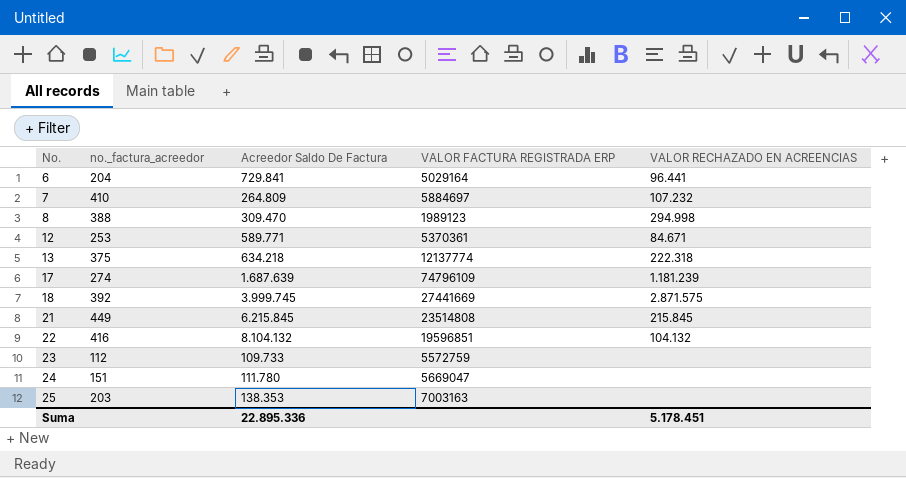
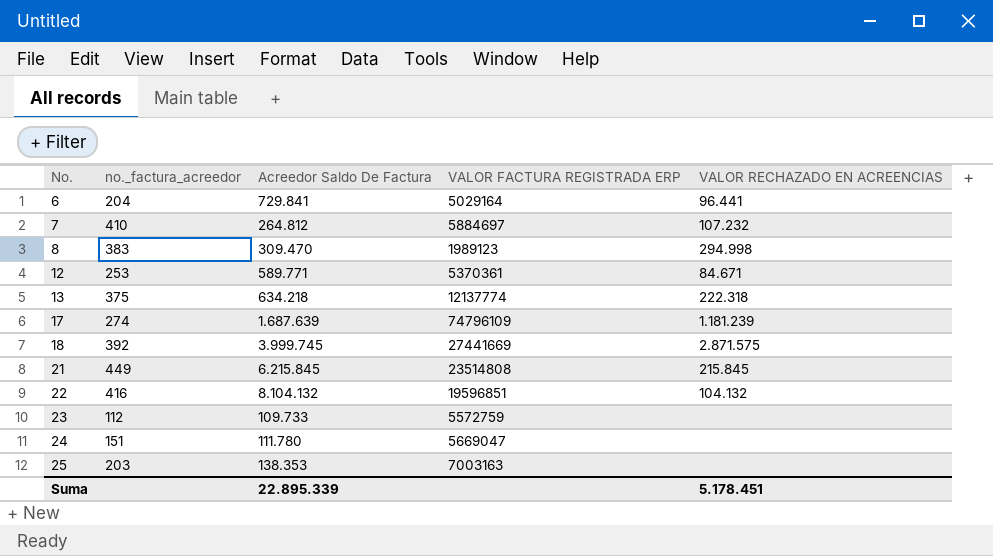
7 | Acreedor Saldo De Factura: 264.809 -> 264.812
8 | no._factura_acreedor: 388 -> 383
Suma | Acreedor Saldo De Factura: 22.895.336 -> 22.895.339

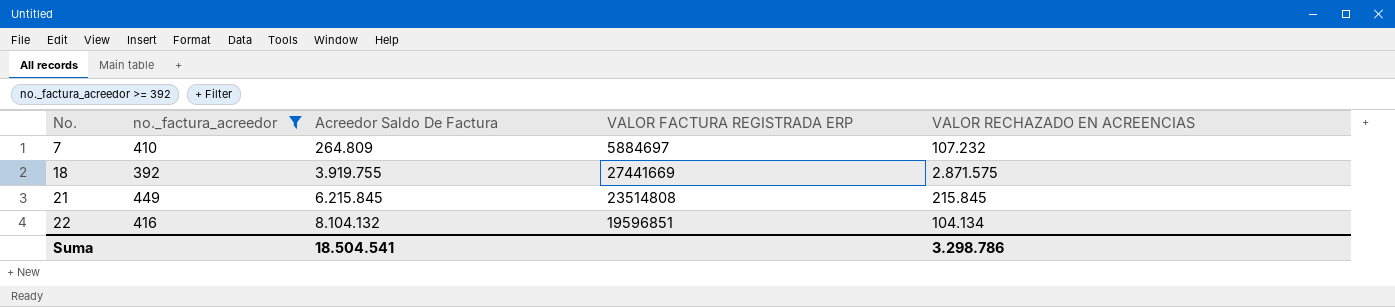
filter: none -> no._factura_acreedor >= 392
7 | Acreedor Saldo De Factura: 264.812 -> 264.809
18 | Acreedor Saldo De Factura: 3.999.745 -> 3.919.755
22 | VALOR RECHAZADO EN ACREENCIAS: 104.132 -> 104.134
Suma | Acreedor Saldo De Factura: 22.895.339 -> 18.504.541
Suma | VALOR RECHAZADO EN ACREENCIAS: 5.178.451 -> 3.298.786

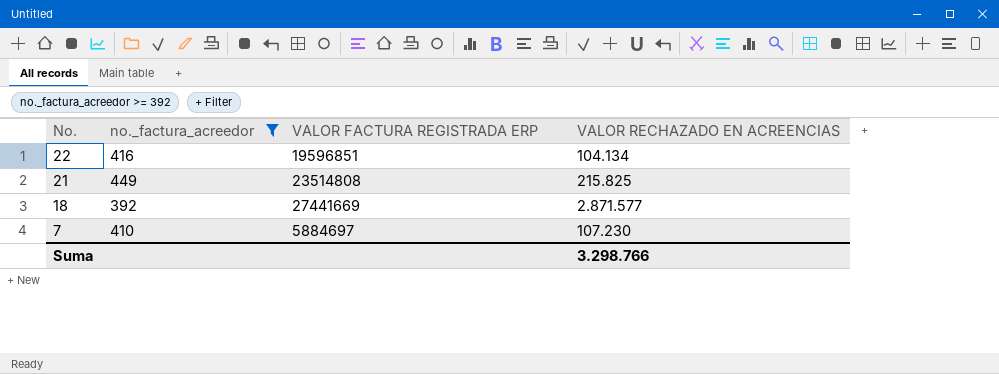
row order: No. ascending -> No. descending
column Acreedor Saldo De Factura | position: 3 -> none
21 | VALOR RECHAZADO EN ACREENCIAS: 215.845 -> 215.825
18 | VALOR RECHAZADO EN ACREENCIAS: 2.871.575 -> 2.871.577
7 | VALOR RECHAZADO EN ACREENCIAS: 107.232 -> 107.230
Suma | VALOR RECHAZADO EN ACREENCIAS: 3.298.786 -> 3.298.766

